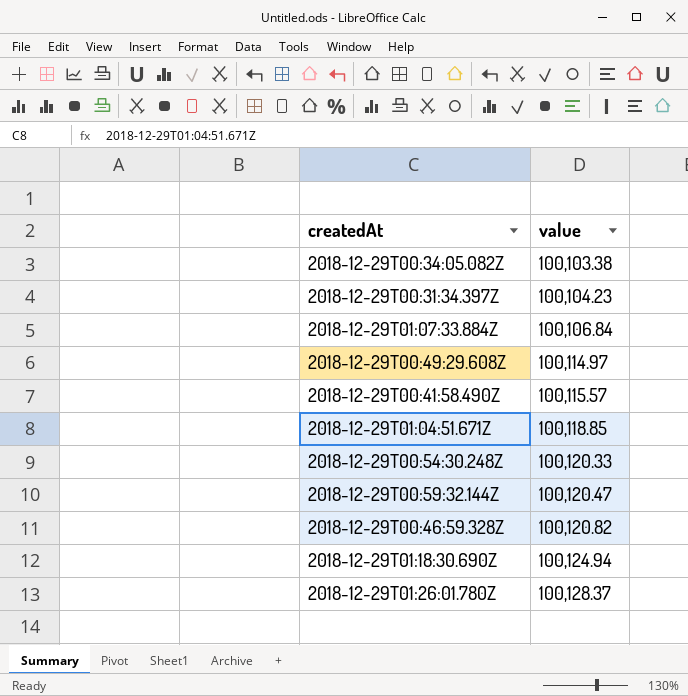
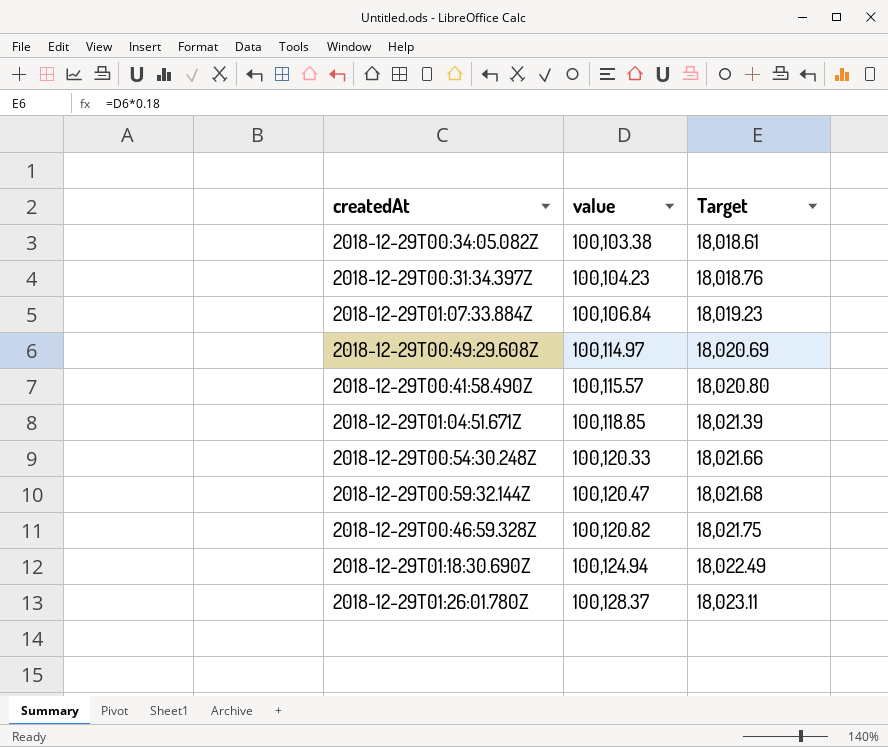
column Target | formula: none -> [value] * 0.18

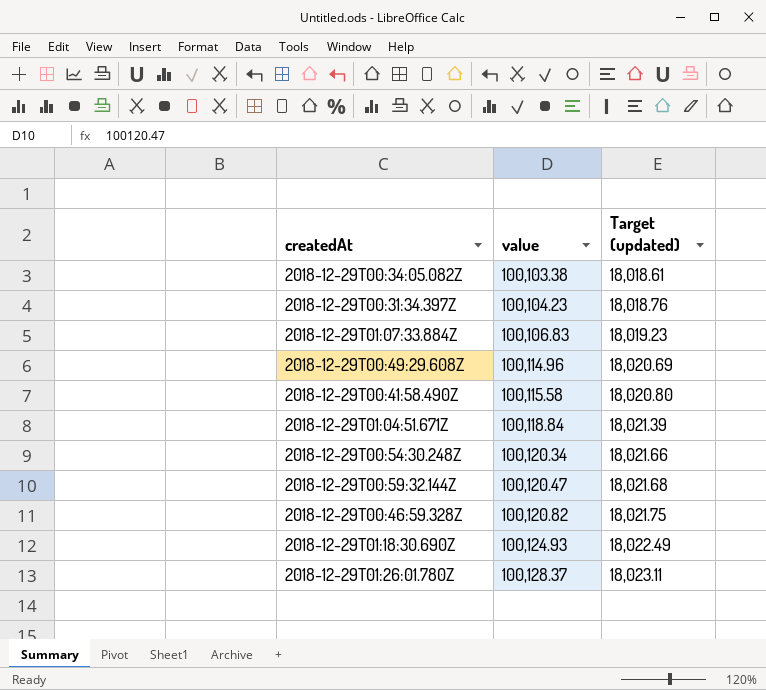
column name: Target -> Target (updated)
2018-12-29T01:07:33.884Z | value: 100,106.84 -> 100,106.83
2018-12-29T00:49:29.608Z | value: 100,114.97 -> 100,114.96
2018-12-29T00:41:58.490Z | value: 100,115.57 -> 100,115.58
2018-12-29T01:04:51.671Z | value: 100,118.85 -> 100,118.84
2018-12-29T00:54:30.248Z | value: 100,120.33 -> 100,120.34
2018-12-29T01:18:30.690Z | value: 100,124.94 -> 100,124.93

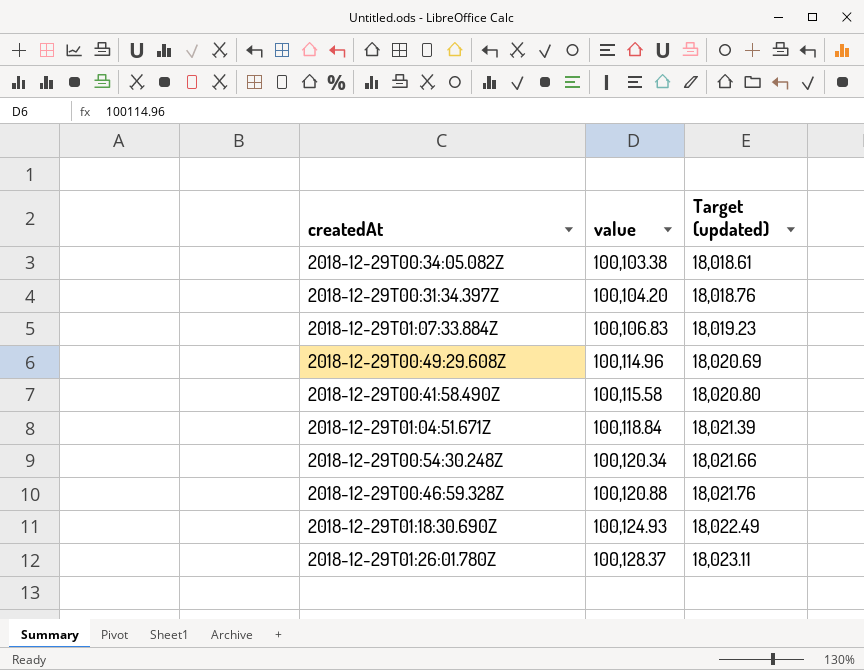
row 2018-12-29T00:59:32.144Z: 100,120.47 | 18,021.68 -> none
2018-12-29T00:31:34.397Z | value: 100,104.23 -> 100,104.20
2018-12-29T00:46:59.328Z | value: 100,120.82 -> 100,120.88
2018-12-29T00:46:59.328Z | Target (updated): 18,021.75 -> 18,021.76

